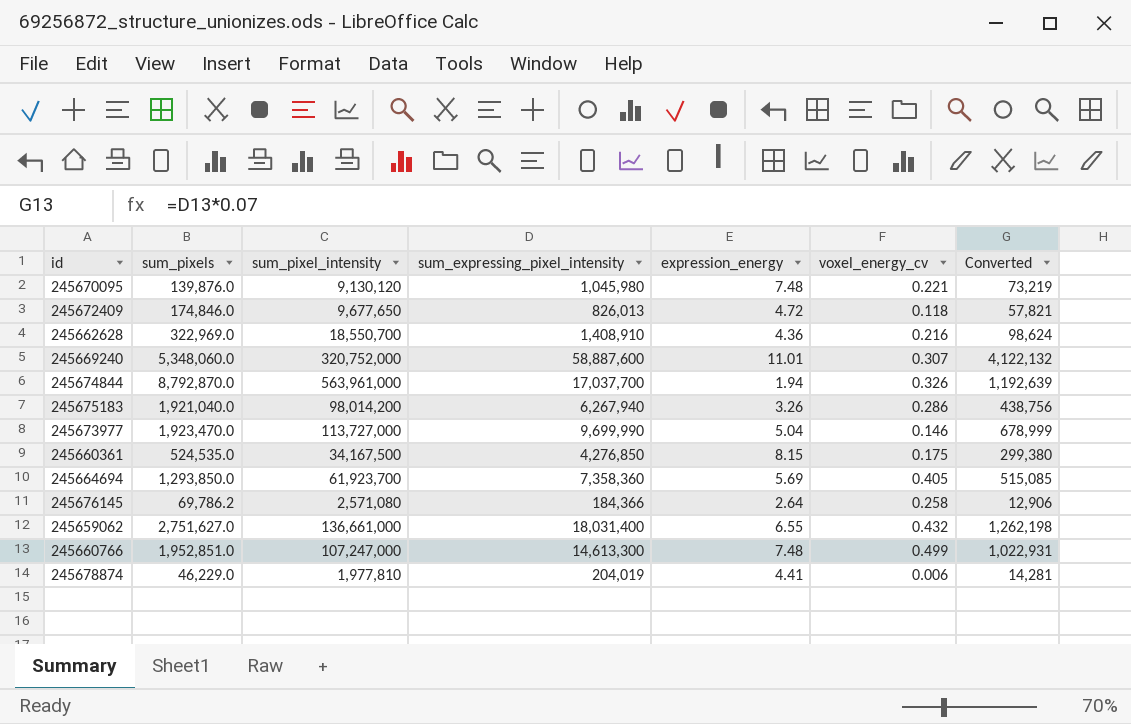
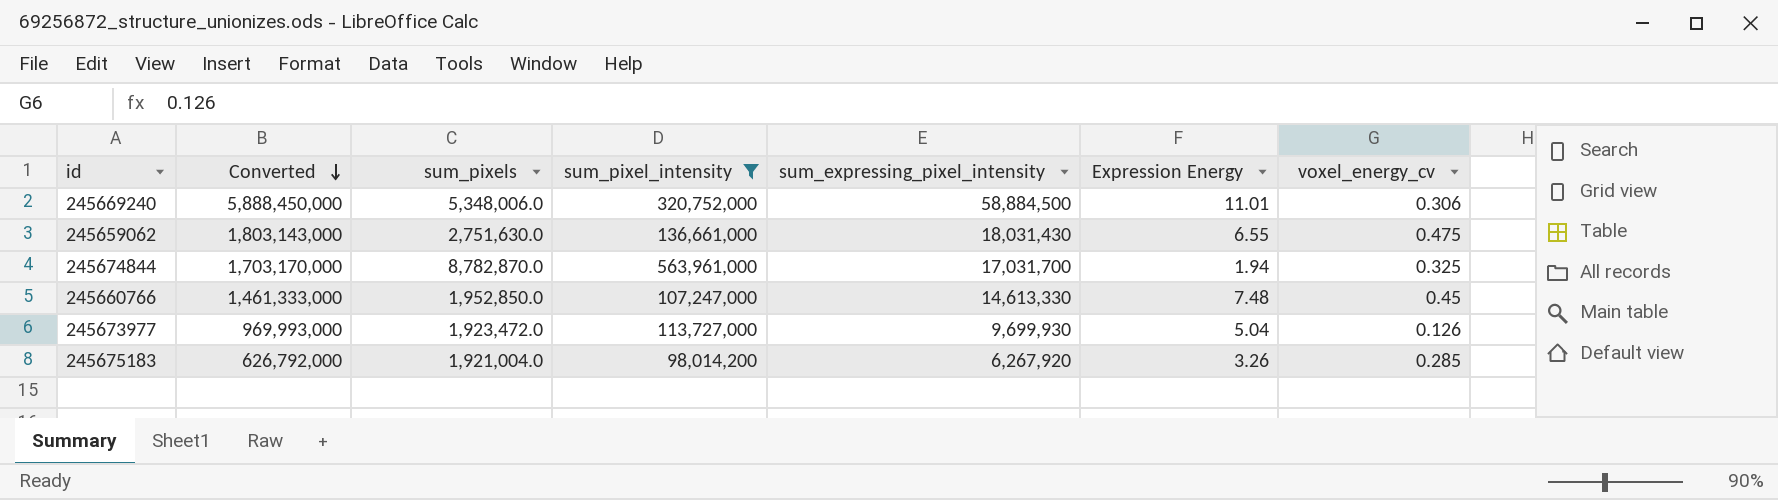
filter: none -> sum_pixel_intensity >= 98,014,200
row order: none -> Converted descending
column Converted | formula: [sum_expressing_pixel_intensity] * 0.07 -> [sum_expressing_pixel_intensity] * 100
column Converted | position: 7 -> 2
column name: expression_energy -> Expression Energy
245669240 | sum_pixels: 5,348,060.0 -> 5,348,006.0
245669240 | sum_expressing_pixel_intensity: 58,887,600 -> 58,884,500
245669240 | voxel_energy_cv: 0.307 -> 0.306
245659062 | sum_pixels: 2,751,627.0 -> 2,751,630.0
245659062 | sum_expressing_pixel_intensity: 18,031,400 -> 18,031,430
245659062 | voxel_energy_cv: 0.432 -> 0.475
245674844 | sum_pixels: 8,792,870.0 -> 8,782,870.0
245674844 | sum_expressing_pixel_intensity: 17,037,700 -> 17,031,700
245674844 | voxel_energy_cv: 0.326 -> 0.325
245660766 | sum_pixels: 1,952,851.0 -> 1,952,850.0
245660766 | sum_expressing_pixel_intensity: 14,613,300 -> 14,613,330
245660766 | voxel_energy_cv: 0.499 -> 0.45
245673977 | sum_pixels: 1,923,470.0 -> 1,923,472.0
245673977 | sum_expressing_pixel_intensity: 9,699,990 -> 9,699,930
245673977 | voxel_energy_cv: 0.146 -> 0.126
245675183 | sum_pixels: 1,921,040.0 -> 1,921,004.0
245675183 | sum_expressing_pixel_intensity: 6,267,940 -> 6,267,920
245675183 | voxel_energy_cv: 0.286 -> 0.285

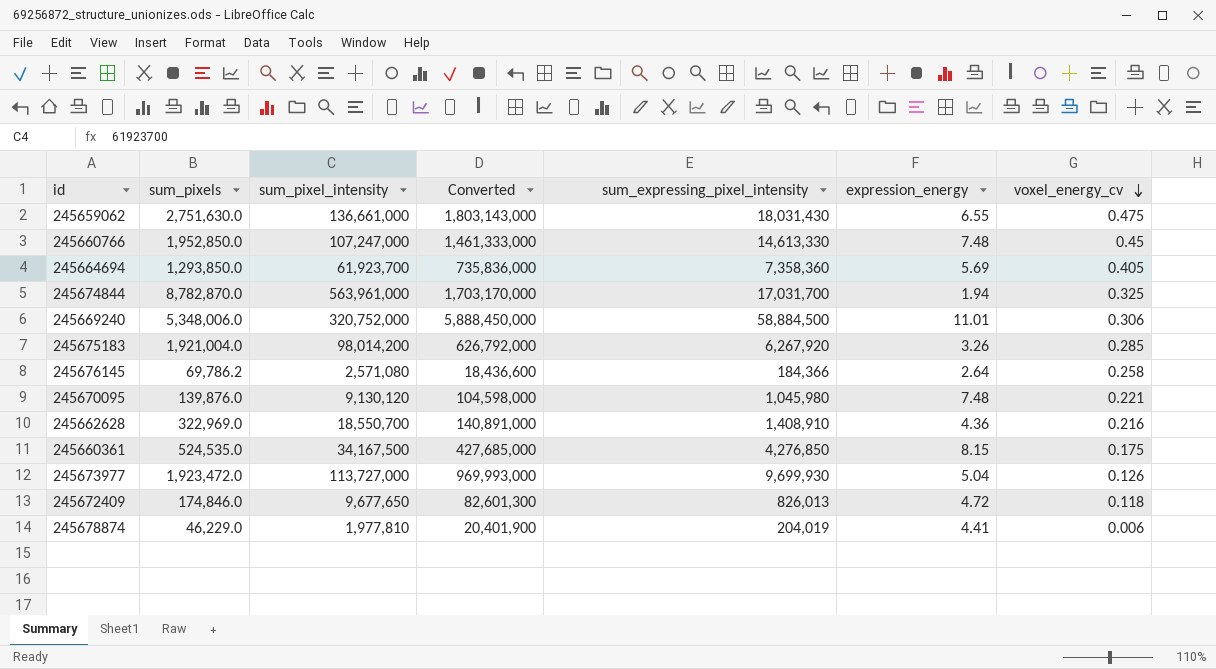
filter: sum_pixel_intensity >= 98,014,200 -> none
row order: Converted descending -> voxel_energy_cv descending
column Converted | position: 2 -> 4
column name: Expression Energy -> expression_energy

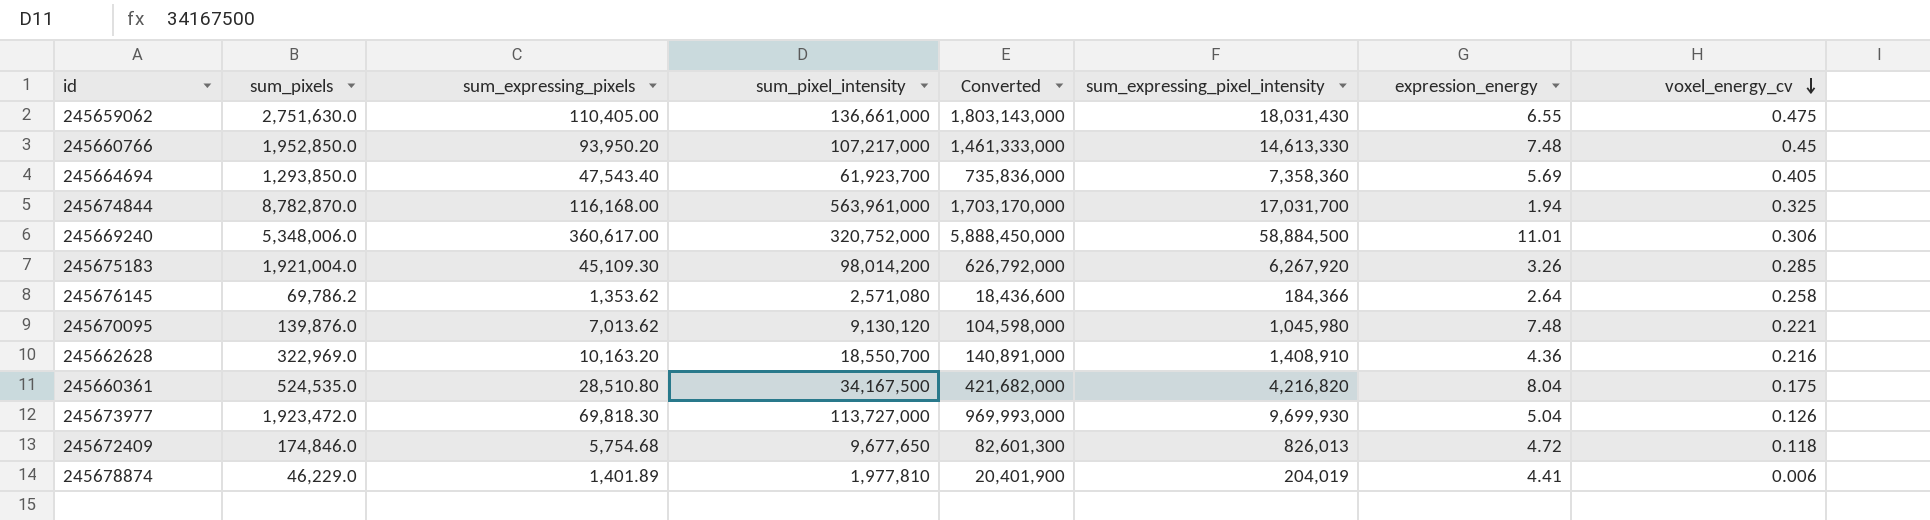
column sum_expressing_pixels | position: none -> 3
245660766 | sum_pixel_intensity: 107,247,000 -> 107,217,000
245660361 | Converted: 427,685,000 -> 421,682,000
245660361 | sum_expressing_pixel_intensity: 4,276,850 -> 4,216,820
245660361 | expression_energy: 8.15 -> 8.04

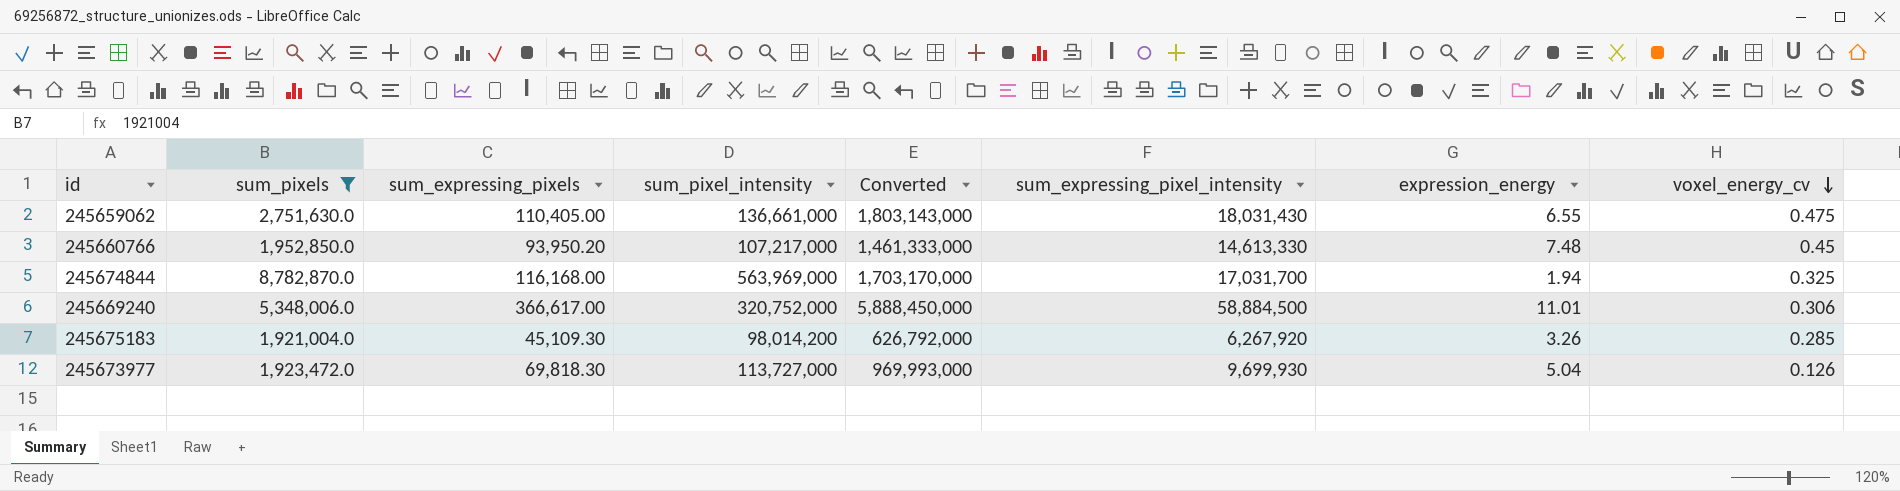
filter: none -> sum_pixels >= 1,921,004.0
245674844 | sum_pixel_intensity: 563,961,000 -> 563,969,000
245669240 | sum_expressing_pixels: 360,617.00 -> 366,617.00

